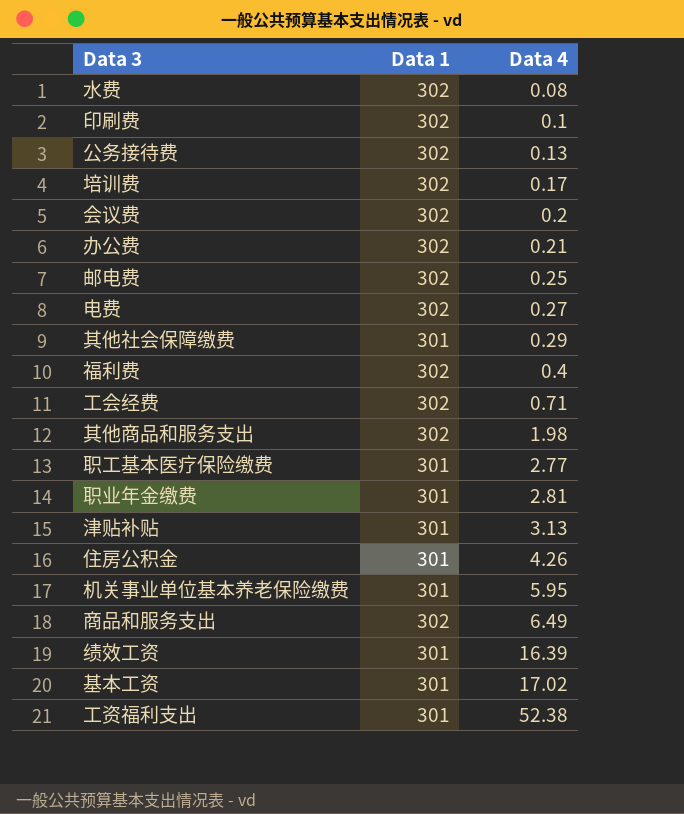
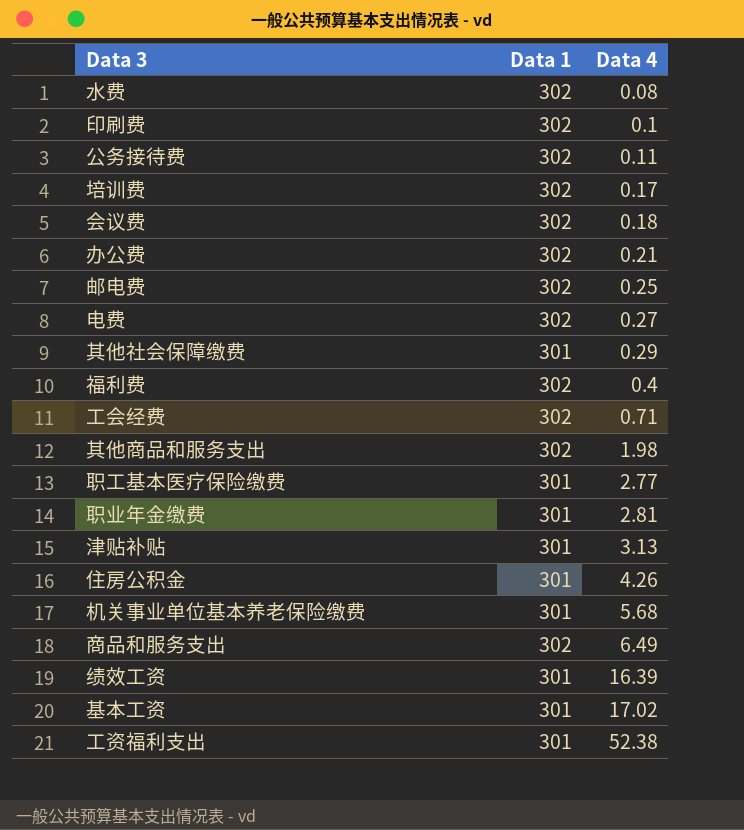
公务接待费 | Data 4: 0.13 -> 0.11
会议费 | Data 4: 0.2 -> 0.18
机关事业单位基本养老保险缴费 | Data 4: 5.95 -> 5.68

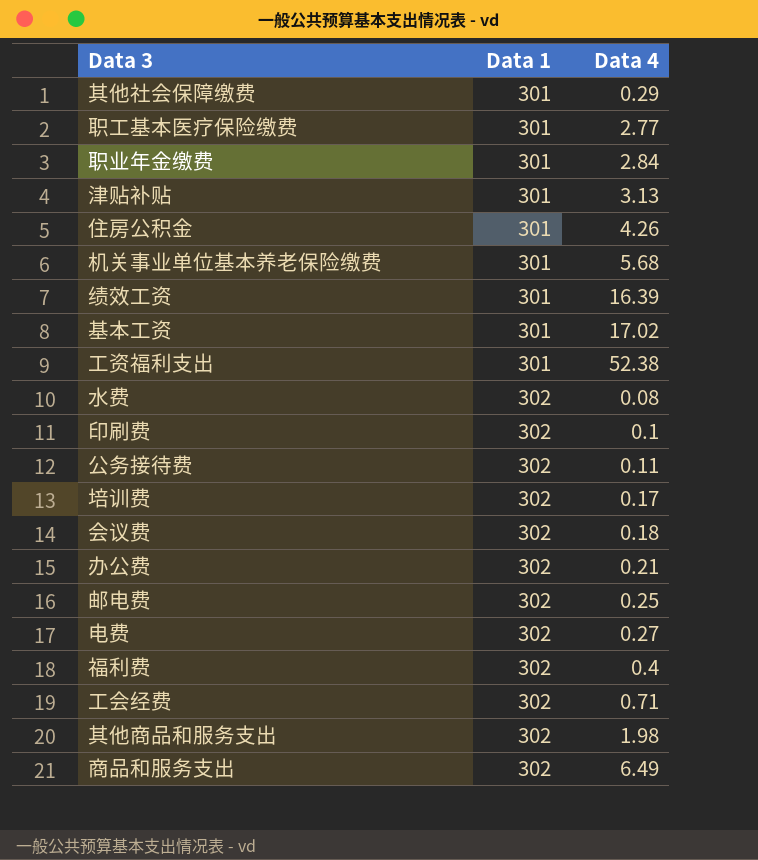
row order: Data 4 ascending -> Data 1 ascending
职业年金缴费 | Data 4: 2.81 -> 2.84

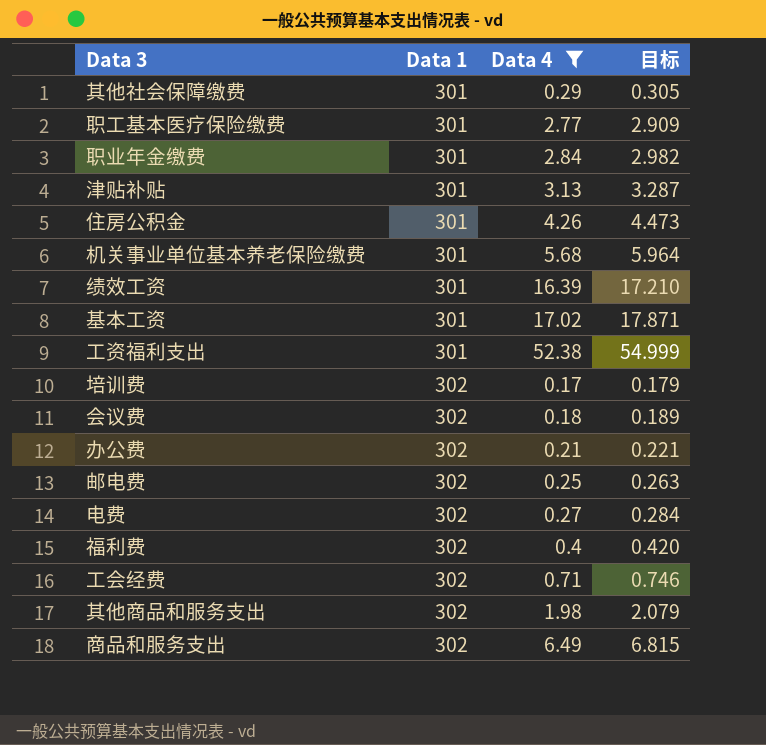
filter: none -> Data 4 >= 0.17
column 目标 | formula: none -> [Data 4] * 1.05

